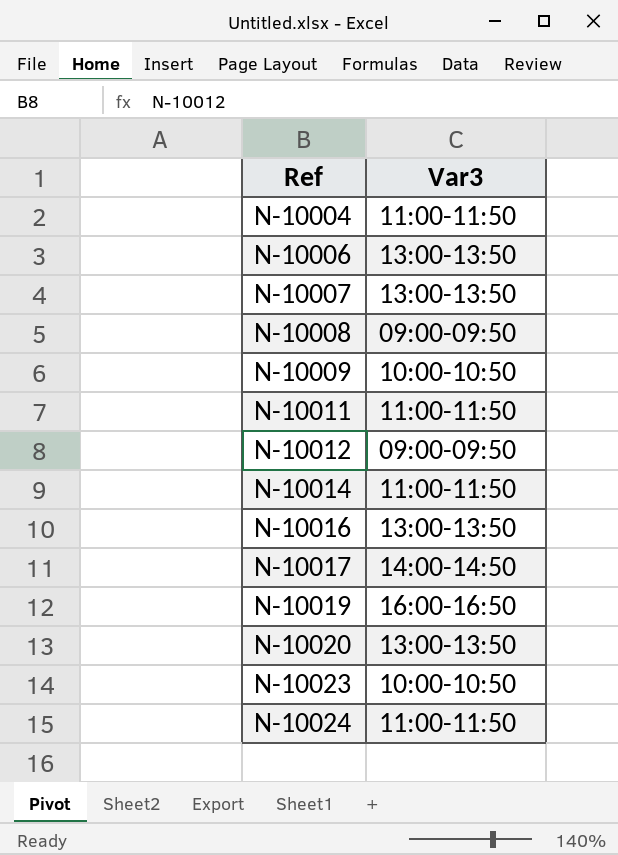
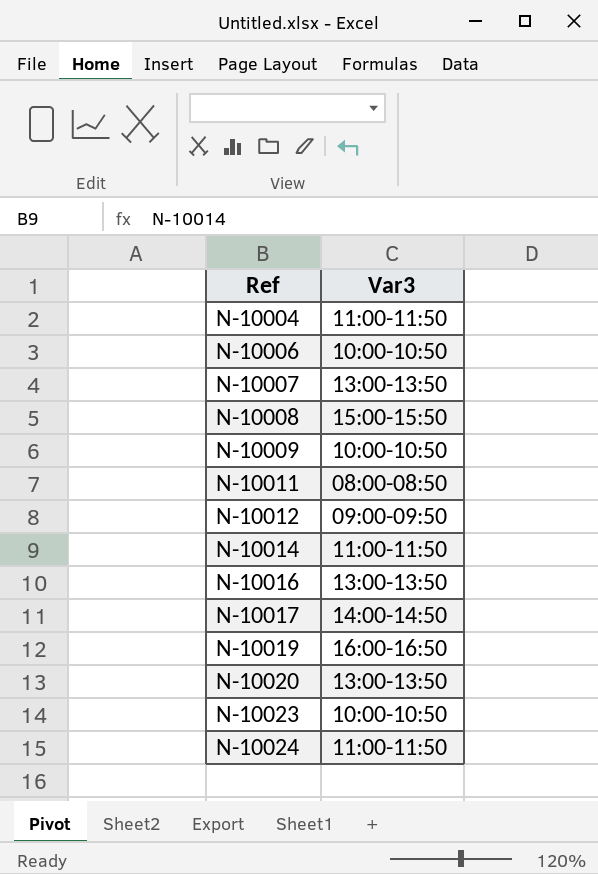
N-10006 | Var3: 13:00-13:50 -> 10:00-10:50
N-10008 | Var3: 09:00-09:50 -> 15:00-15:50
N-10011 | Var3: 11:00-11:50 -> 08:00-08:50

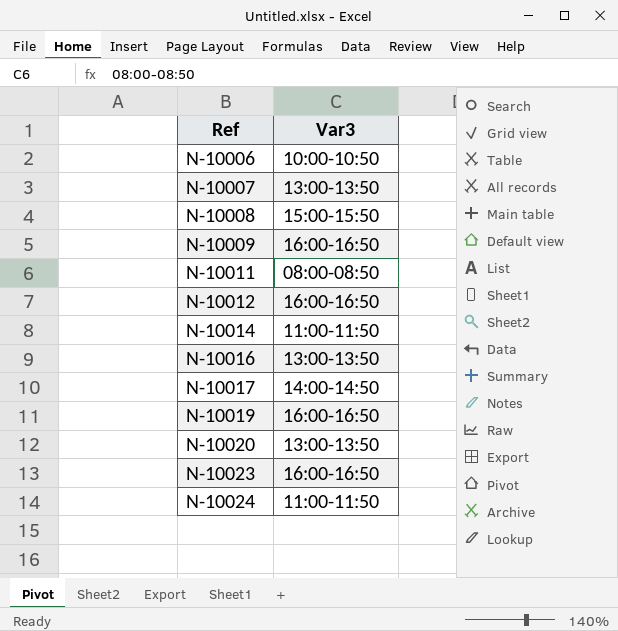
row N-10004: 11:00-11:50 -> none
N-10009 | Var3: 10:00-10:50 -> 16:00-16:50
N-10012 | Var3: 09:00-09:50 -> 16:00-16:50
N-10023 | Var3: 10:00-10:50 -> 16:00-16:50

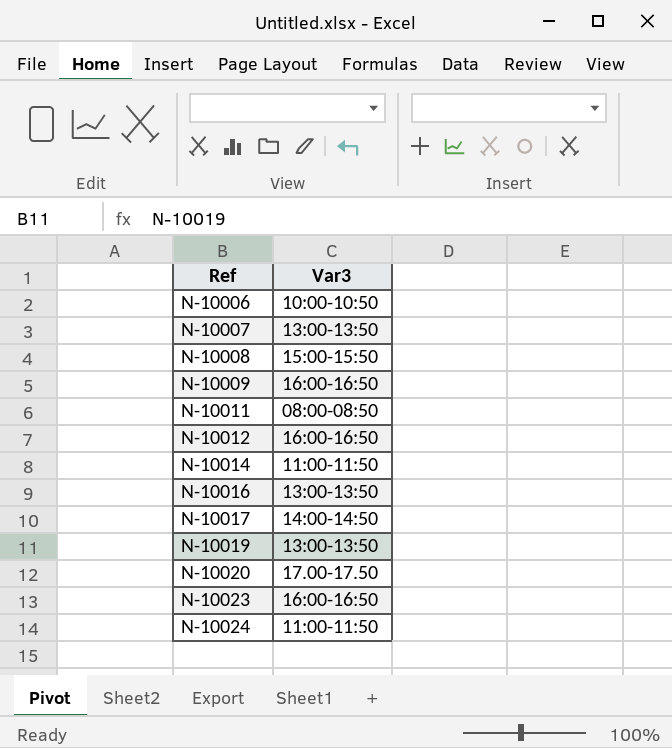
N-10019 | Var3: 16:00-16:50 -> 13:00-13:50
N-10020 | Var3: 13:00-13:50 -> 17.00-17.50

